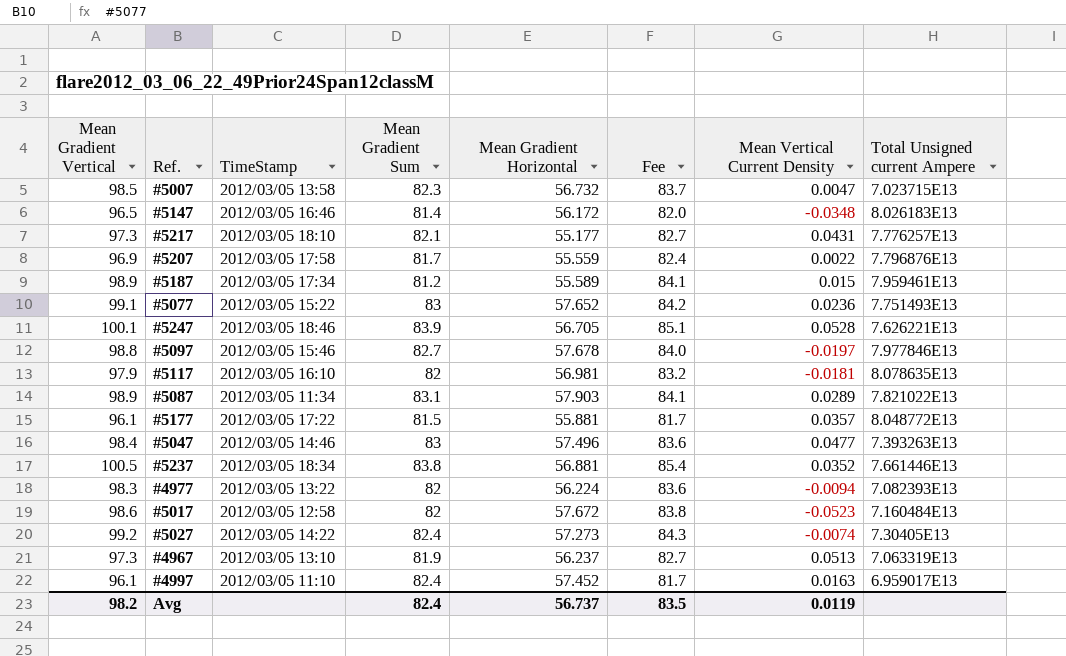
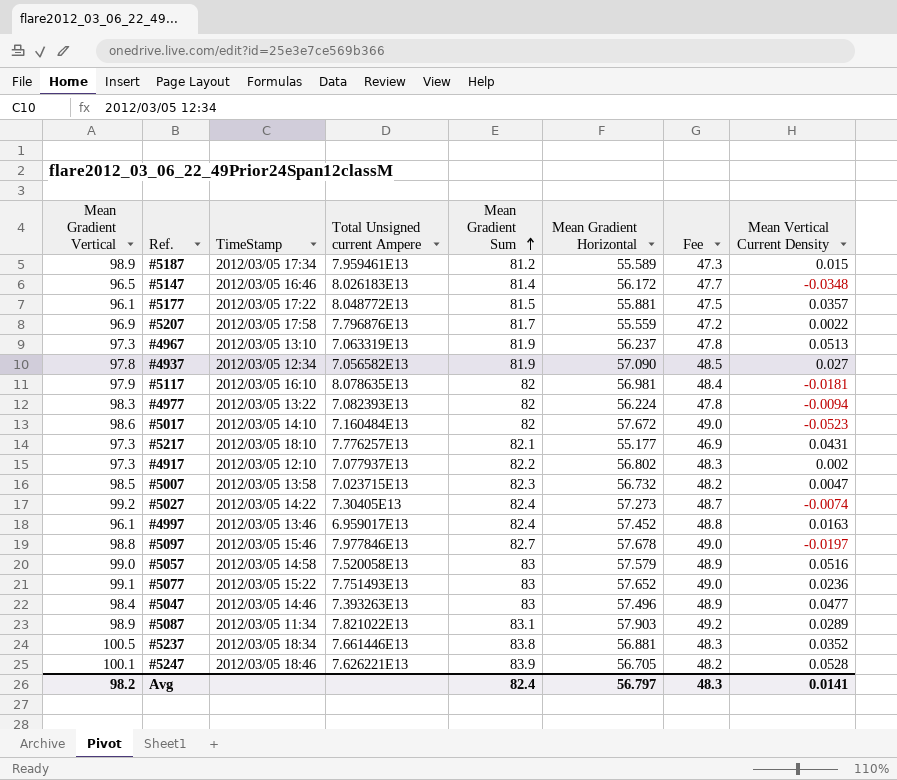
row order: none -> Mean Gradient Sum ascending
column Total Unsigned current Ampere | position: 8 -> 4
column Fee | formula: [Mean Gradient Vertical] * 0.85 -> [Mean Gradient Horizontal] * 0.85
row #4937: none -> 97.8 | 2012/03/05 12:34 | 7.056582E13 | 81.9 | 57.090 | 48.5 | 0.027
#5017 | TimeStamp: 2012/03/05 12:58 -> 2012/03/05 14:10
row #4917: none -> 97.3 | 2012/03/05 12:10 | 7.077937E13 | 82.2 | 56.802 | 48.3 | 0.002
#4997 | TimeStamp: 2012/03/05 11:10 -> 2012/03/05 13:46
row #5057: none -> 99.0 | 2012/03/05 14:58 | 7.520058E13 | 83 | 57.579 | 48.9 | 0.0516
Avg | Mean Gradient Horizontal: 56.737 -> 56.797
Avg | Fee: 83.5 -> 48.3
Avg | Mean Vertical Current Density: 0.0119 -> 0.0141

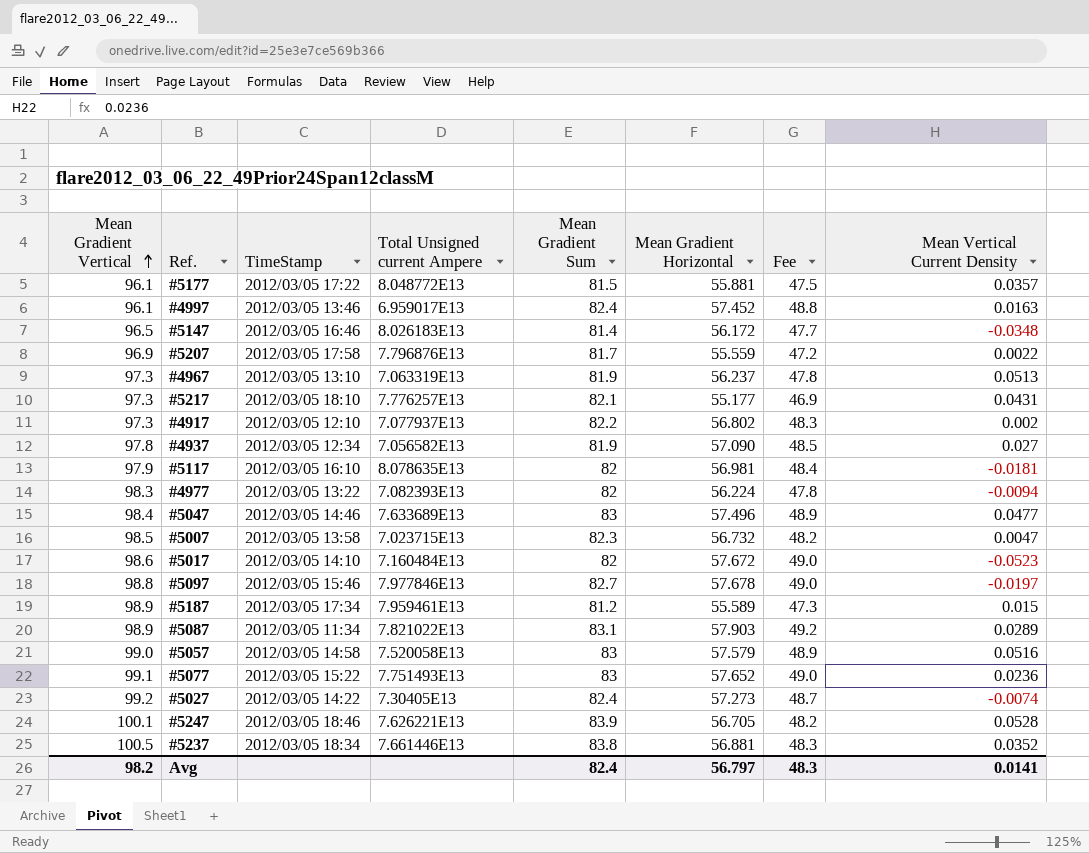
row order: Mean Gradient Sum ascending -> Mean Gradient Vertical ascending
#5047 | Total Unsigned current Ampere: 7.393263E13 -> 7.633689E13

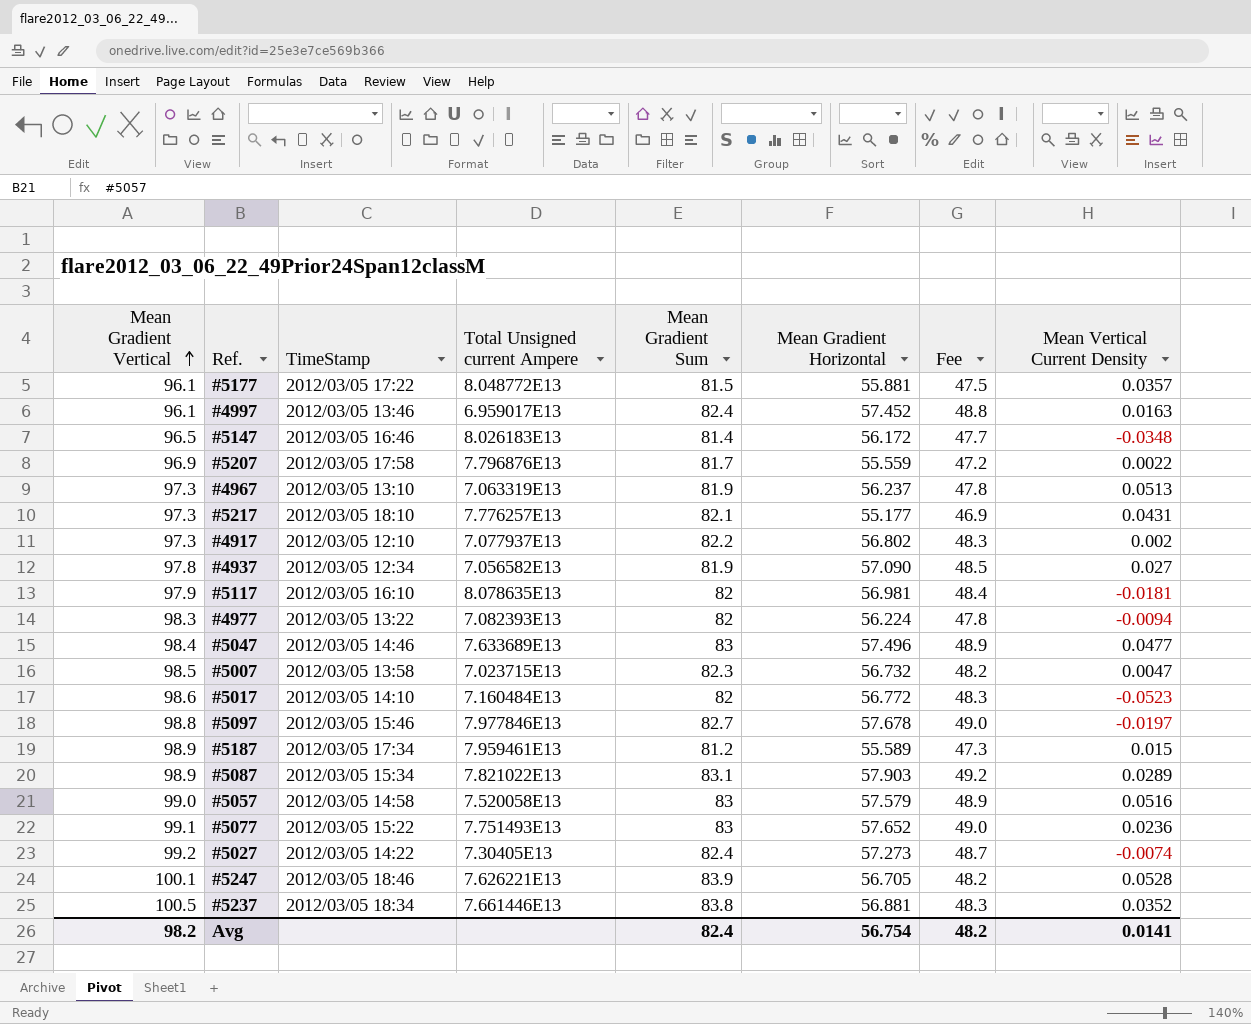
#5017 | Mean Gradient Horizontal: 57.672 -> 56.772
#5017 | Fee: 49.0 -> 48.3
#5087 | TimeStamp: 2012/03/05 11:34 -> 2012/03/05 15:34
Avg | Mean Gradient Horizontal: 56.797 -> 56.754
Avg | Fee: 48.3 -> 48.2

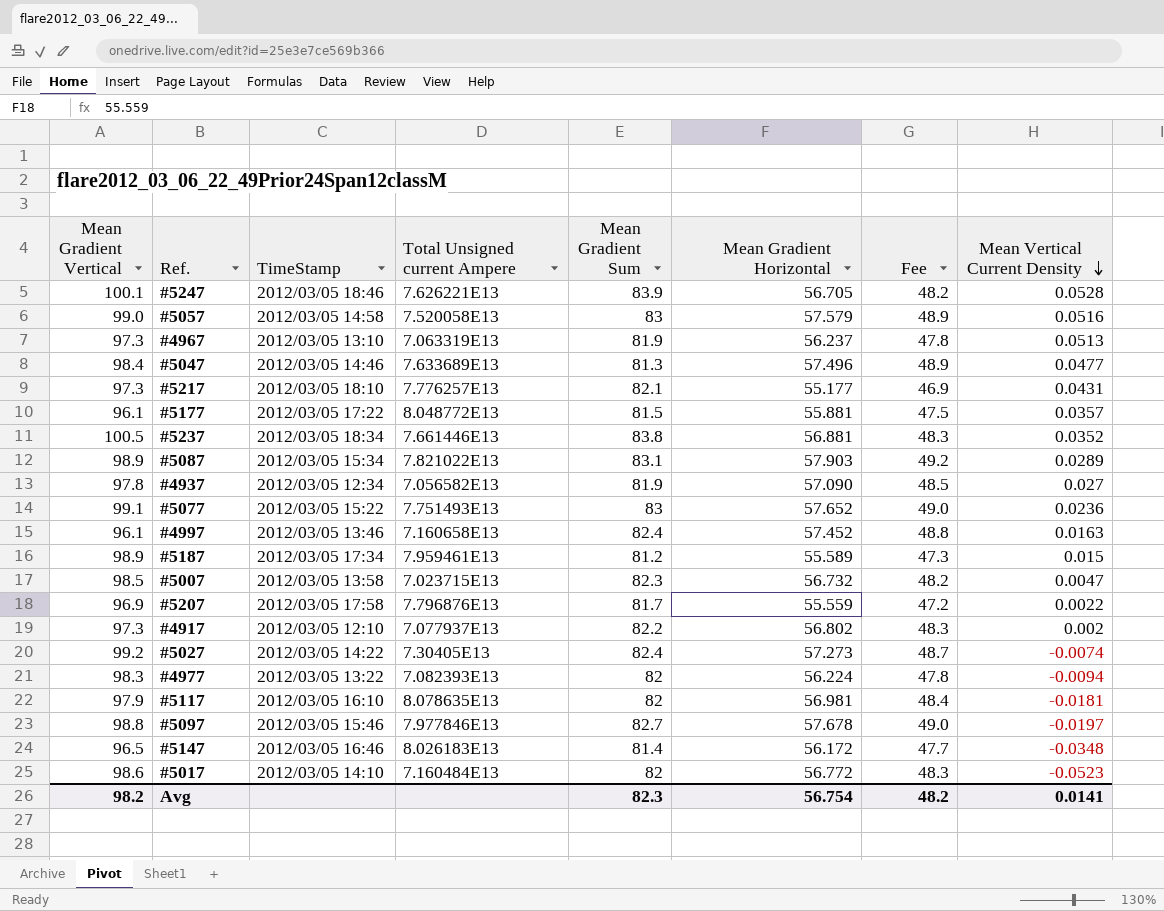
row order: Mean Gradient Vertical ascending -> Mean Vertical Current Density descending
#5047 | Mean Gradient Sum: 83 -> 81.3
#4997 | Total Unsigned current Ampere: 6.959017E13 -> 7.160658E13
Avg | Mean Gradient Sum: 82.4 -> 82.3

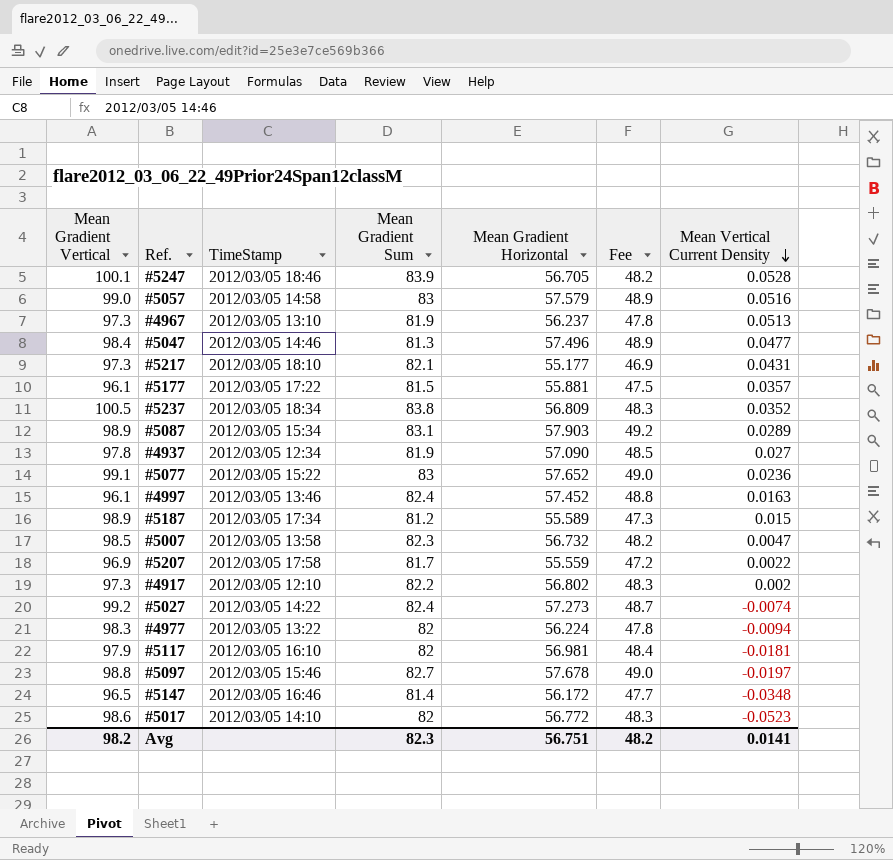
column Total Unsigned current Ampere | position: 4 -> none
#5237 | Mean Gradient Horizontal: 56.881 -> 56.809
Avg | Mean Gradient Horizontal: 56.754 -> 56.751

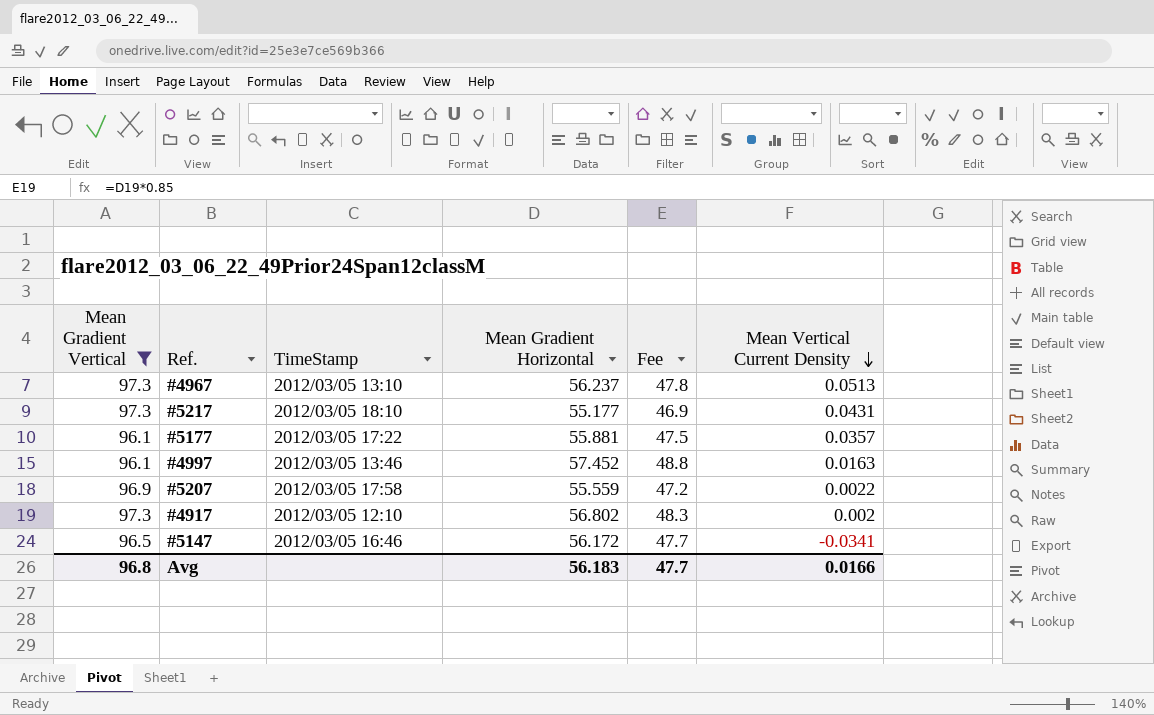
filter: none -> Mean Gradient Vertical <= 97.3
column Mean Gradient Sum | position: 4 -> none
#5147 | Mean Vertical Current Density: -0.0348 -> -0.0341
Avg | Mean Gradient Vertical: 98.2 -> 96.8
Avg | Mean Gradient Horizontal: 56.751 -> 56.183
Avg | Fee: 48.2 -> 47.7
Avg | Mean Vertical Current Density: 0.0141 -> 0.0166

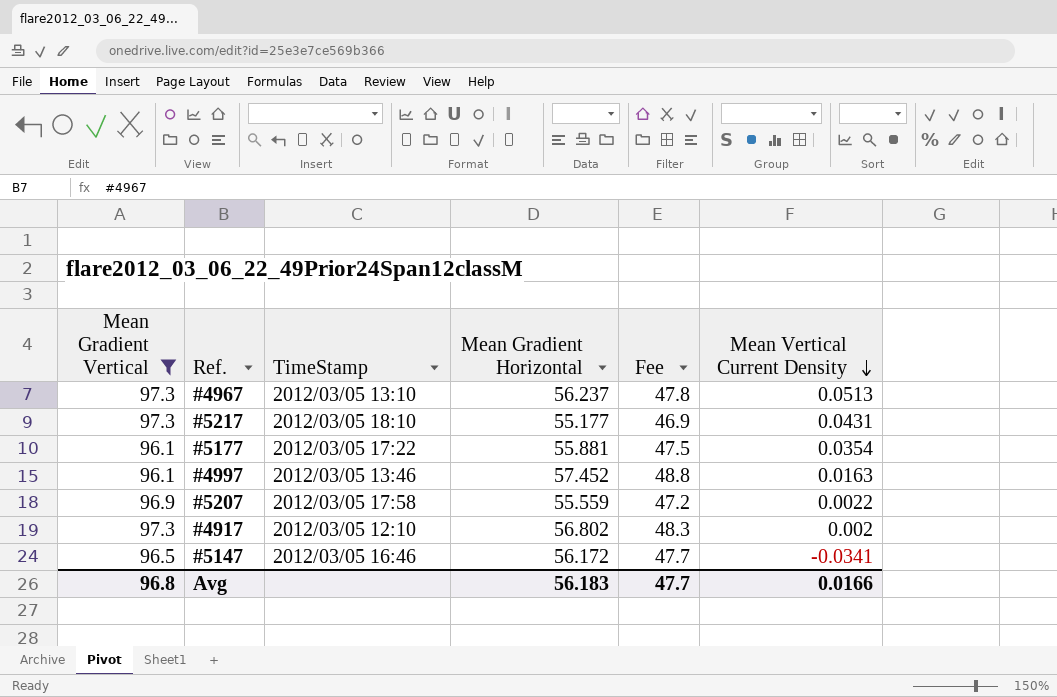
#5177 | Mean Vertical Current Density: 0.0357 -> 0.0354

